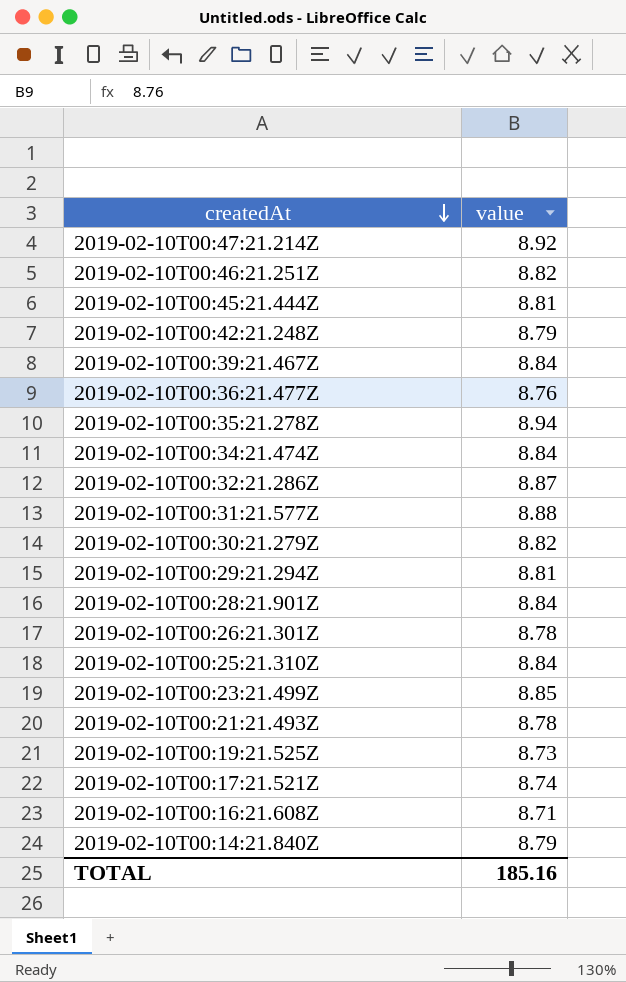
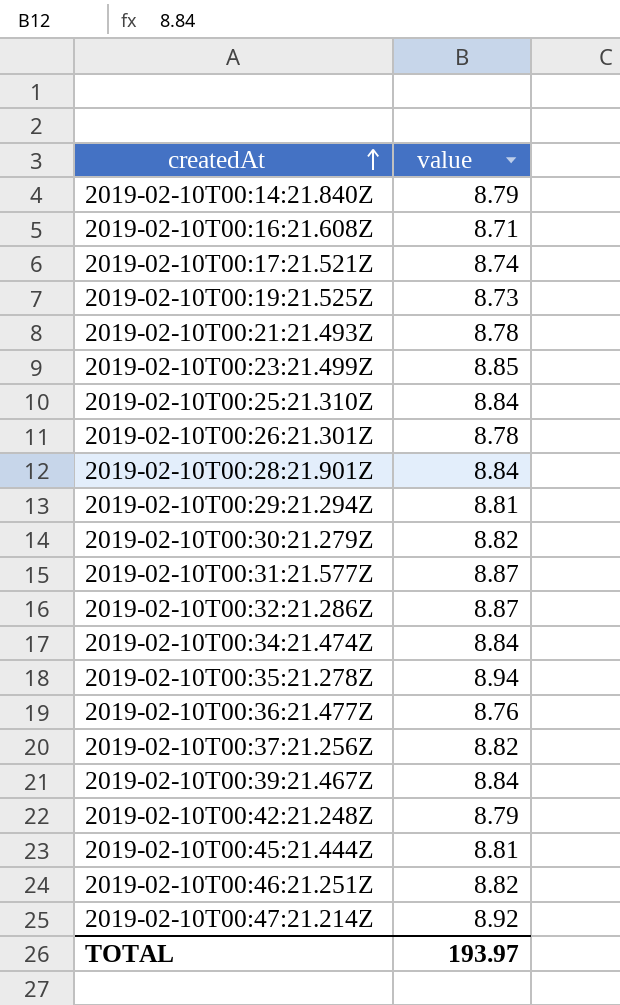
row order: createdAt descending -> createdAt ascending
2019-02-10T00:31:21.577Z | value: 8.88 -> 8.87
row 2019-02-10T00:37:21.256Z: none -> 8.82
TOTAL | value: 185.16 -> 193.97

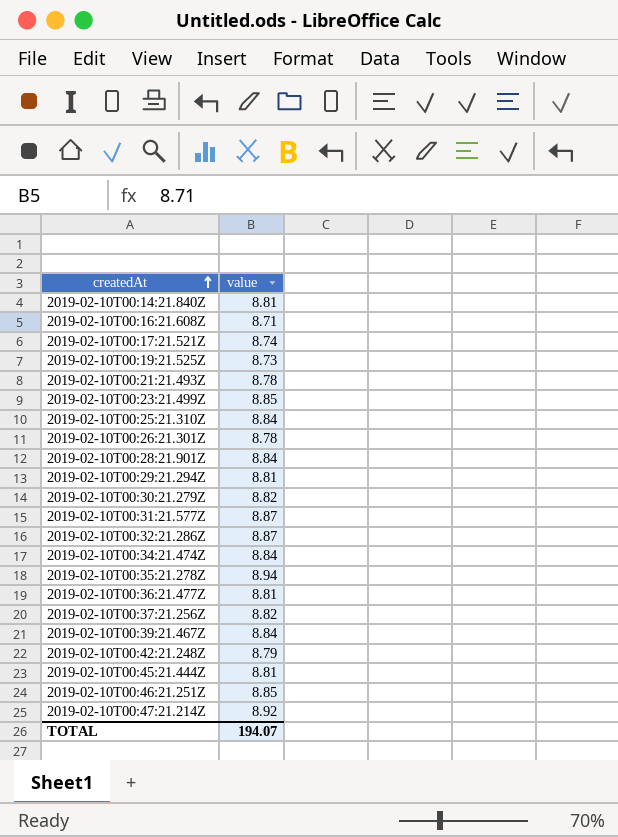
2019-02-10T00:14:21.840Z | value: 8.79 -> 8.81
2019-02-10T00:36:21.477Z | value: 8.76 -> 8.81
2019-02-10T00:46:21.251Z | value: 8.82 -> 8.85
TOTAL | value: 193.97 -> 194.07

